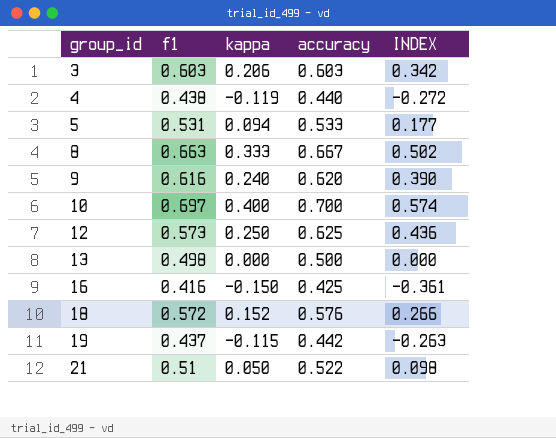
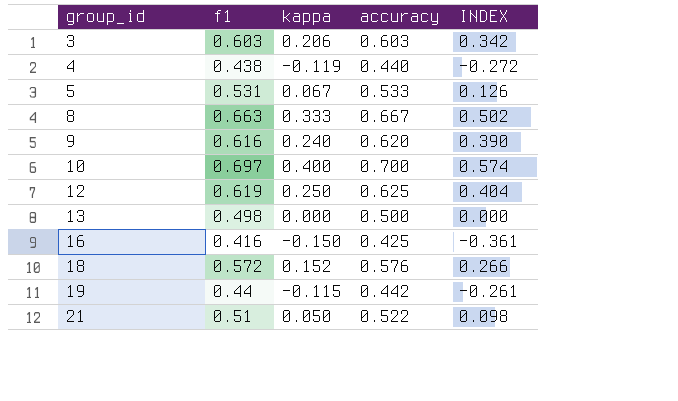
5 | kappa: 0.094 -> 0.067
5 | INDEX: 0.177 -> 0.126
12 | f1: 0.573 -> 0.619
12 | INDEX: 0.436 -> 0.404
19 | f1: 0.437 -> 0.44
19 | INDEX: -0.263 -> -0.261

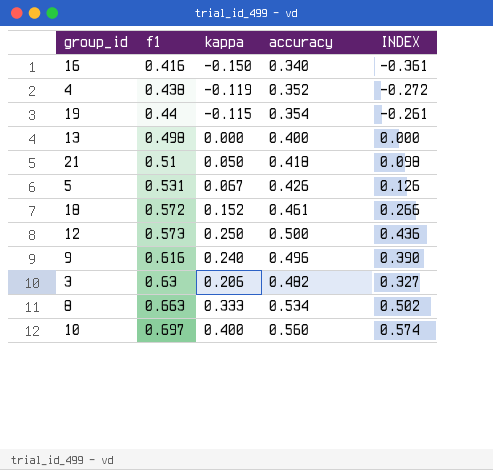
row order: group_id ascending -> f1 ascending
16 | accuracy: 0.425 -> 0.340
4 | accuracy: 0.440 -> 0.352
19 | accuracy: 0.442 -> 0.354
13 | accuracy: 0.500 -> 0.400
21 | accuracy: 0.522 -> 0.418
5 | accuracy: 0.533 -> 0.426
18 | accuracy: 0.576 -> 0.461
12 | f1: 0.619 -> 0.573
12 | accuracy: 0.625 -> 0.500
12 | INDEX: 0.404 -> 0.436
9 | accuracy: 0.620 -> 0.496
3 | f1: 0.603 -> 0.63
3 | accuracy: 0.603 -> 0.482
3 | INDEX: 0.342 -> 0.327
8 | accuracy: 0.667 -> 0.534
10 | accuracy: 0.700 -> 0.560

